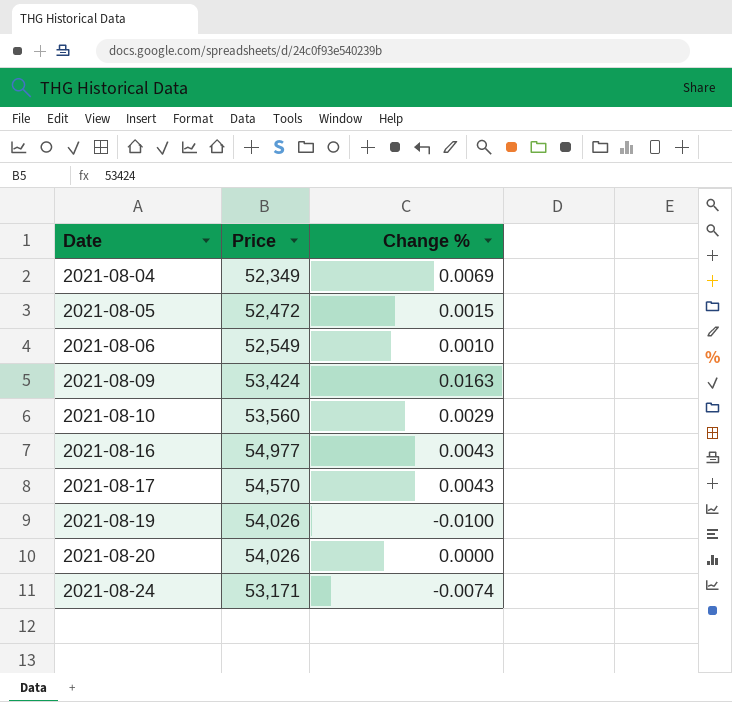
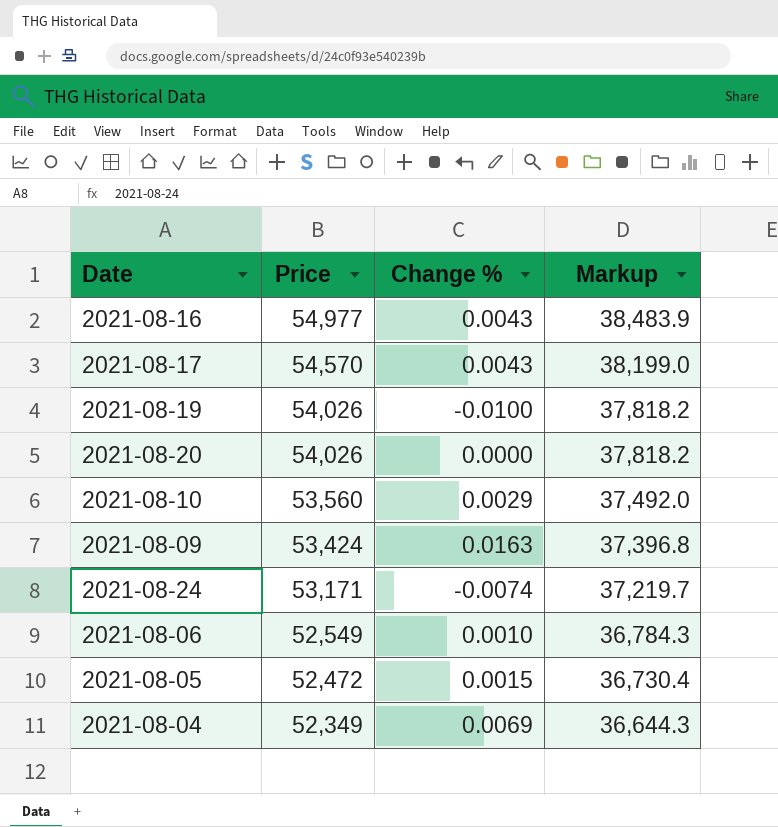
row order: Date ascending -> Price descending
column Markup | formula: none -> [Price] * 0.7

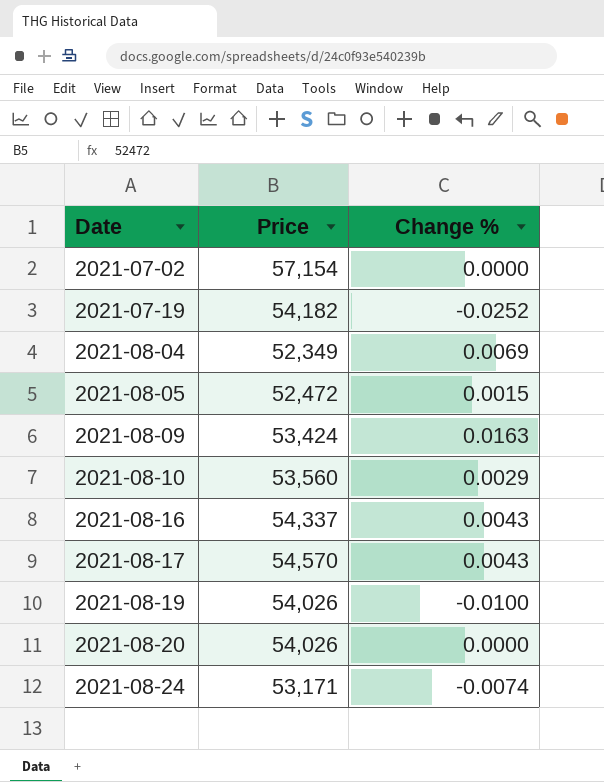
row order: Price descending -> Date ascending
column Markup | formula: [Price] * 0.7 -> none
row 2021-08-06: 52,549 | 0.0010 | 36,784.3 -> none
row 2021-07-02: none -> 57,154 | 0.0000
row 2021-07-19: none -> 54,182 | -0.0252
2021-08-16 | Price: 54,977 -> 54,337

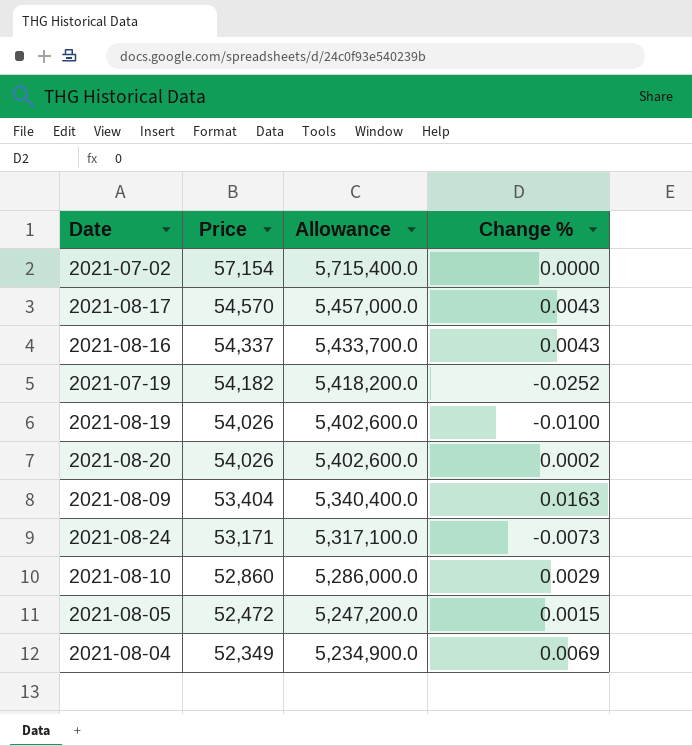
row order: Date ascending -> Price descending
column Allowance | formula: none -> [Price] * 100
2021-08-20 | Change %: 0.0000 -> 0.0002
2021-08-09 | Price: 53,424 -> 53,404
2021-08-24 | Change %: -0.0074 -> -0.0073
2021-08-10 | Price: 53,560 -> 52,860

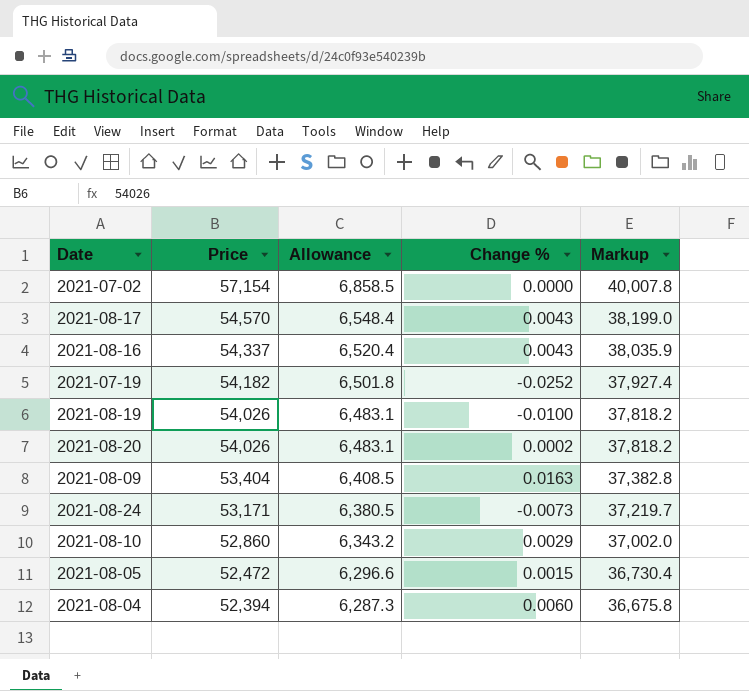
column Allowance | formula: [Price] * 100 -> [Price] * 0.12
column Markup | formula: none -> [Price] * 0.7
2021-08-04 | Price: 52,349 -> 52,394
2021-08-04 | Change %: 0.0069 -> 0.0060

